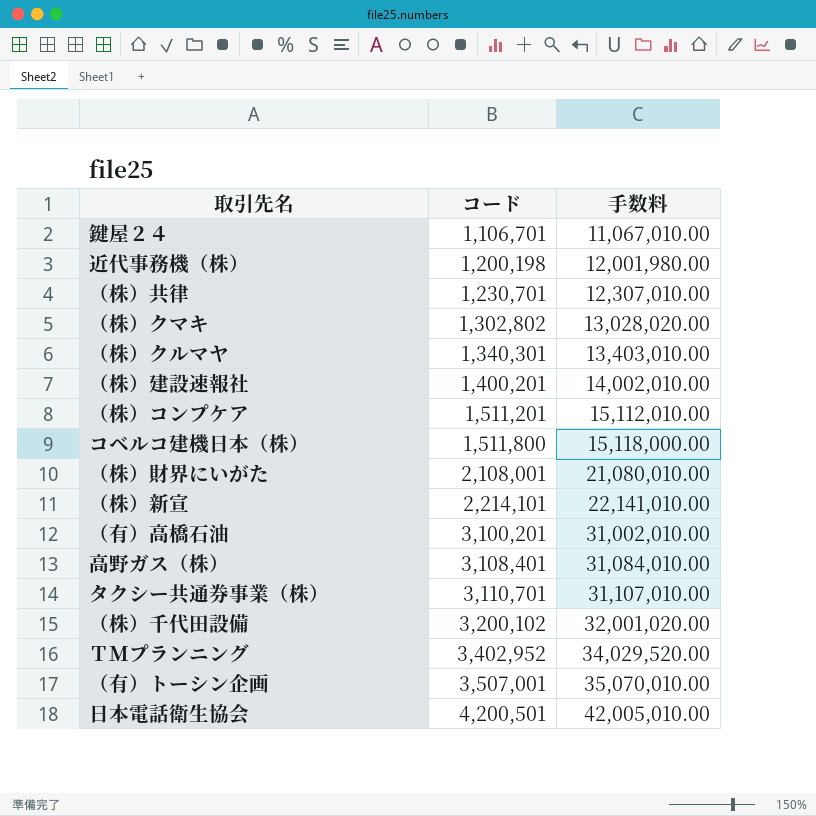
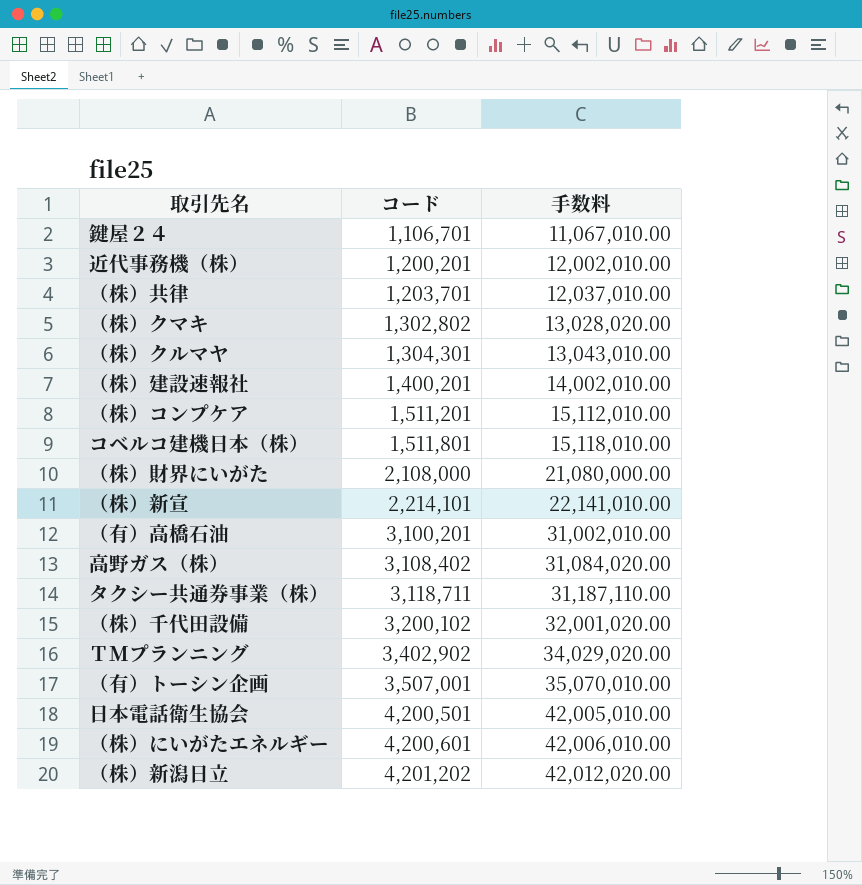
近代事務機（株） | コード: 1,200,198 -> 1,200,201
近代事務機（株） | 手数料: 12,001,980.00 -> 12,002,010.00
（株）共律 | コード: 1,230,701 -> 1,203,701
（株）共律 | 手数料: 12,307,010.00 -> 12,037,010.00
（株）クルマヤ | コード: 1,340,301 -> 1,304,301
（株）クルマヤ | 手数料: 13,403,010.00 -> 13,043,010.00
コベルコ建機日本（株） | コード: 1,511,800 -> 1,511,801
コベルコ建機日本（株） | 手数料: 15,118,000.00 -> 15,118,010.00
（株）財界にいがた | コード: 2,108,001 -> 2,108,000
（株）財界にいがた | 手数料: 21,080,010.00 -> 21,080,000.00
高野ガス（株） | コード: 3,108,401 -> 3,108,402
高野ガス（株） | 手数料: 31,084,010.00 -> 31,084,020.00
タクシー共通券事業（株） | コード: 3,110,701 -> 3,118,711
タクシー共通券事業（株） | 手数料: 31,107,010.00 -> 31,187,110.00
ＴＭプランニング | コード: 3,402,952 -> 3,402,902
ＴＭプランニング | 手数料: 34,029,520.00 -> 34,029,020.00
row （株）にいがたエネルギー: none -> 4,200,601 | 42,006,010.00
row （株）新潟日立: none -> 4,201,202 | 42,012,020.00

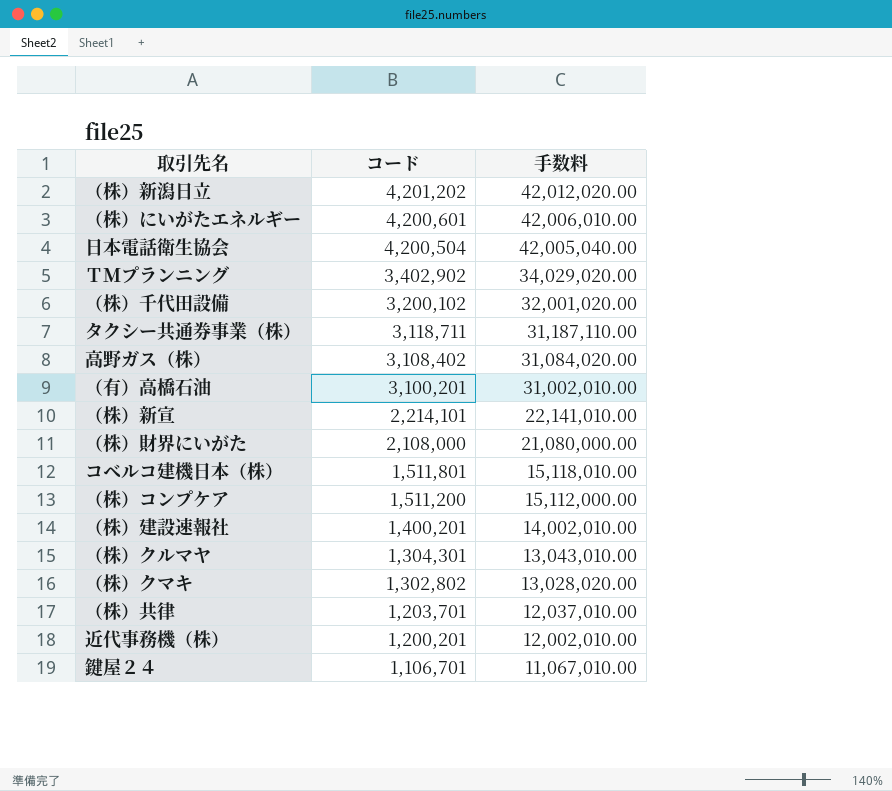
row order: コード ascending -> コード descending
row （有）トーシン企画: 3,507,001 | 35,070,010.00 -> none
日本電話衛生協会 | コード: 4,200,501 -> 4,200,504
日本電話衛生協会 | 手数料: 42,005,010.00 -> 42,005,040.00
（株）コンプケア | コード: 1,511,201 -> 1,511,200
（株）コンプケア | 手数料: 15,112,010.00 -> 15,112,000.00

